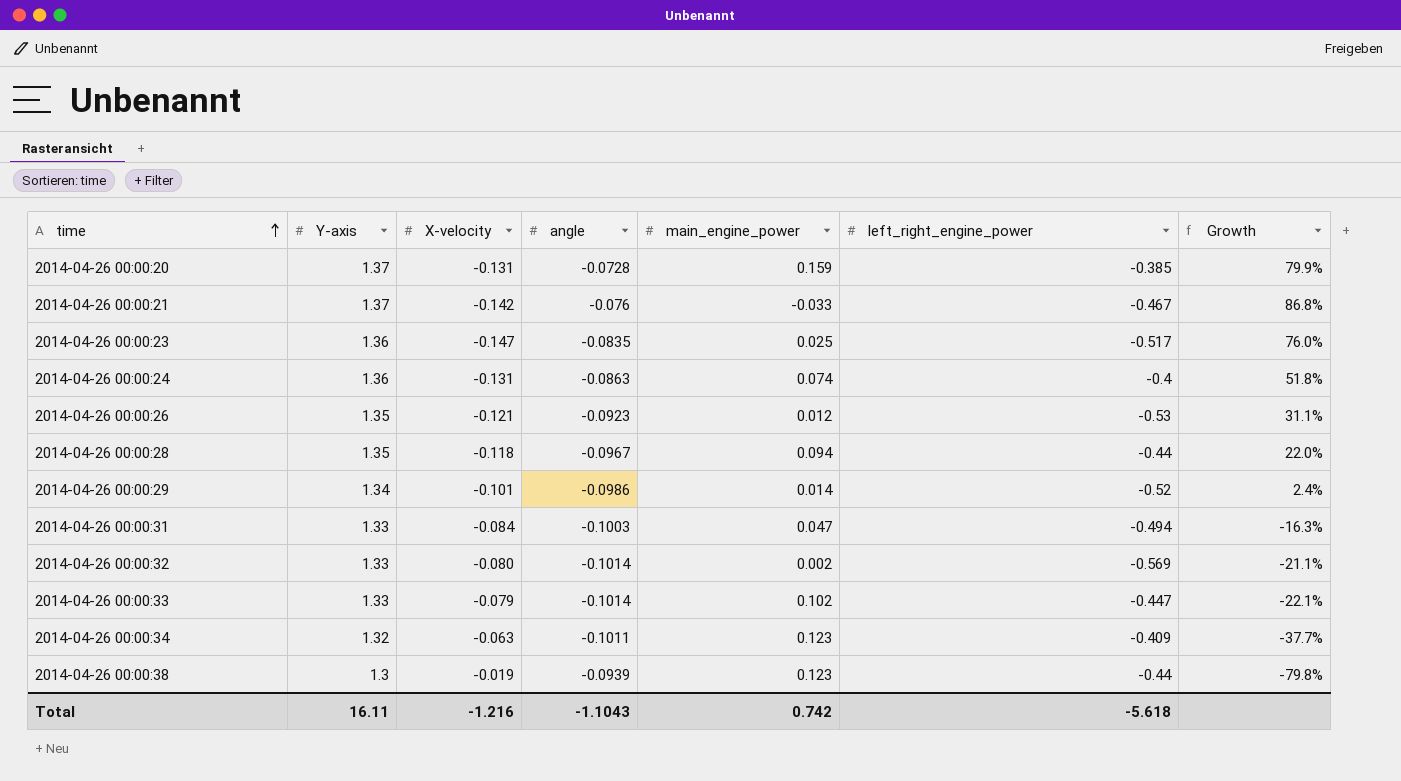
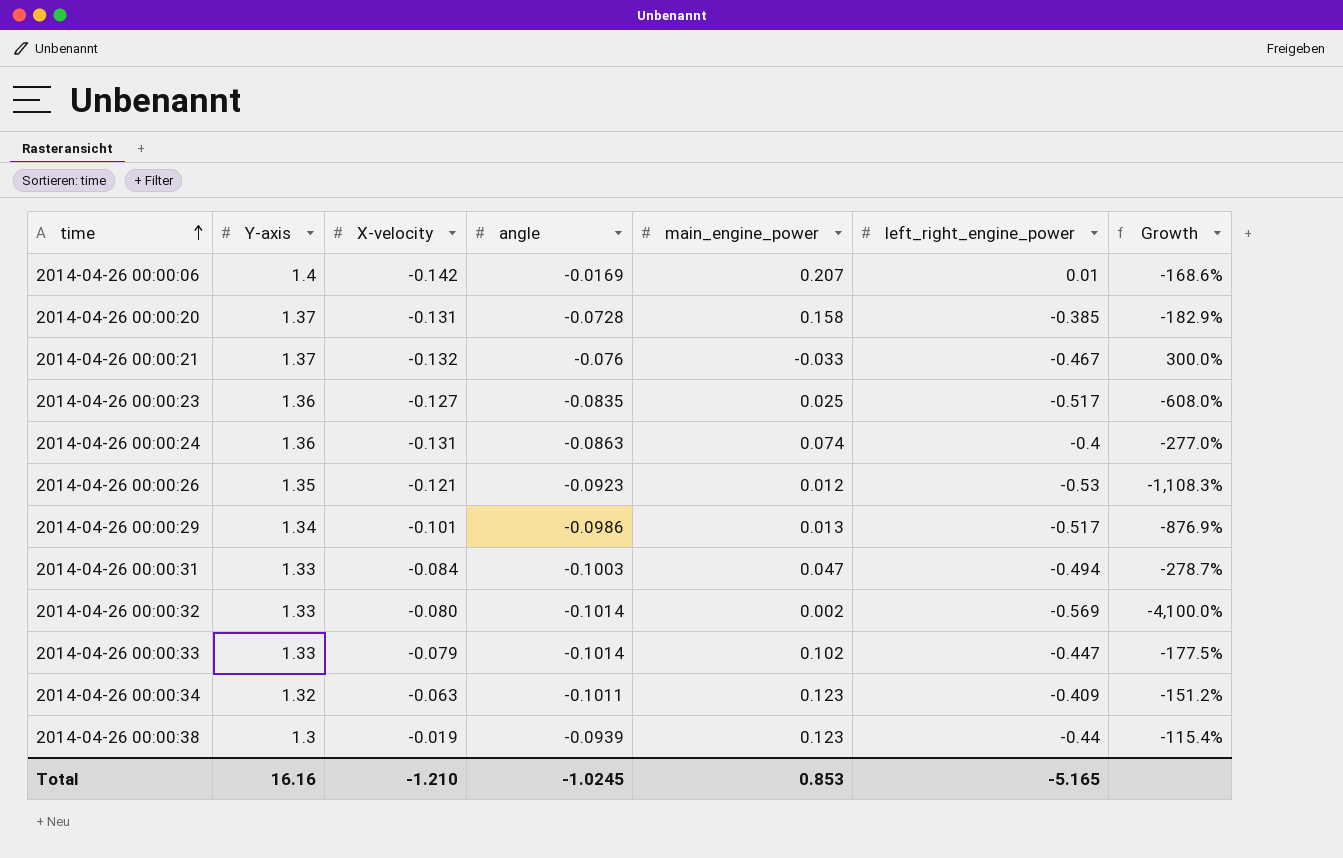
column Growth | formula: ([X-velocity] - [angle]) / [angle] -> ([X-velocity] - [main_engine_power]) / [main_engine_power]
row 2014-04-26 00:00:28: 1.35 | -0.118 | -0.0967 | 0.094 | -0.44 | 22.0% -> none
row 2014-04-26 00:00:06: none -> 1.4 | -0.142 | -0.0169 | 0.207 | 0.01 | -168.6%
2014-04-26 00:00:20 | main_engine_power: 0.159 -> 0.158
2014-04-26 00:00:21 | X-velocity: -0.142 -> -0.132
2014-04-26 00:00:23 | X-velocity: -0.147 -> -0.127
2014-04-26 00:00:29 | main_engine_power: 0.014 -> 0.013
2014-04-26 00:00:29 | left_right_engine_power: -0.52 -> -0.517
Total | Y-axis: 16.11 -> 16.16
Total | X-velocity: -1.216 -> -1.210
Total | angle: -1.1043 -> -1.0245
Total | main_engine_power: 0.742 -> 0.853
Total | left_right_engine_power: -5.618 -> -5.165

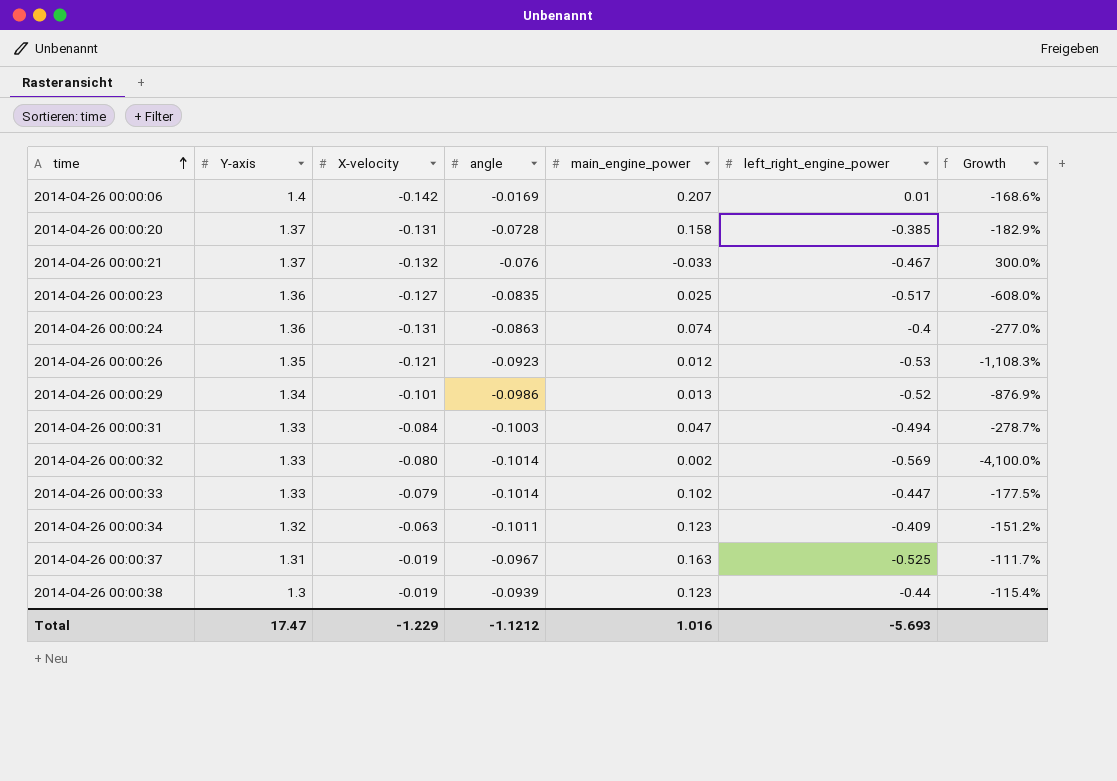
2014-04-26 00:00:29 | left_right_engine_power: -0.517 -> -0.52
row 2014-04-26 00:00:37: none -> 1.31 | -0.019 | -0.0967 | 0.163 | -0.525 | -111.7%
Total | Y-axis: 16.16 -> 17.47
Total | X-velocity: -1.210 -> -1.229
Total | angle: -1.0245 -> -1.1212
Total | main_engine_power: 0.853 -> 1.016
Total | left_right_engine_power: -5.165 -> -5.693

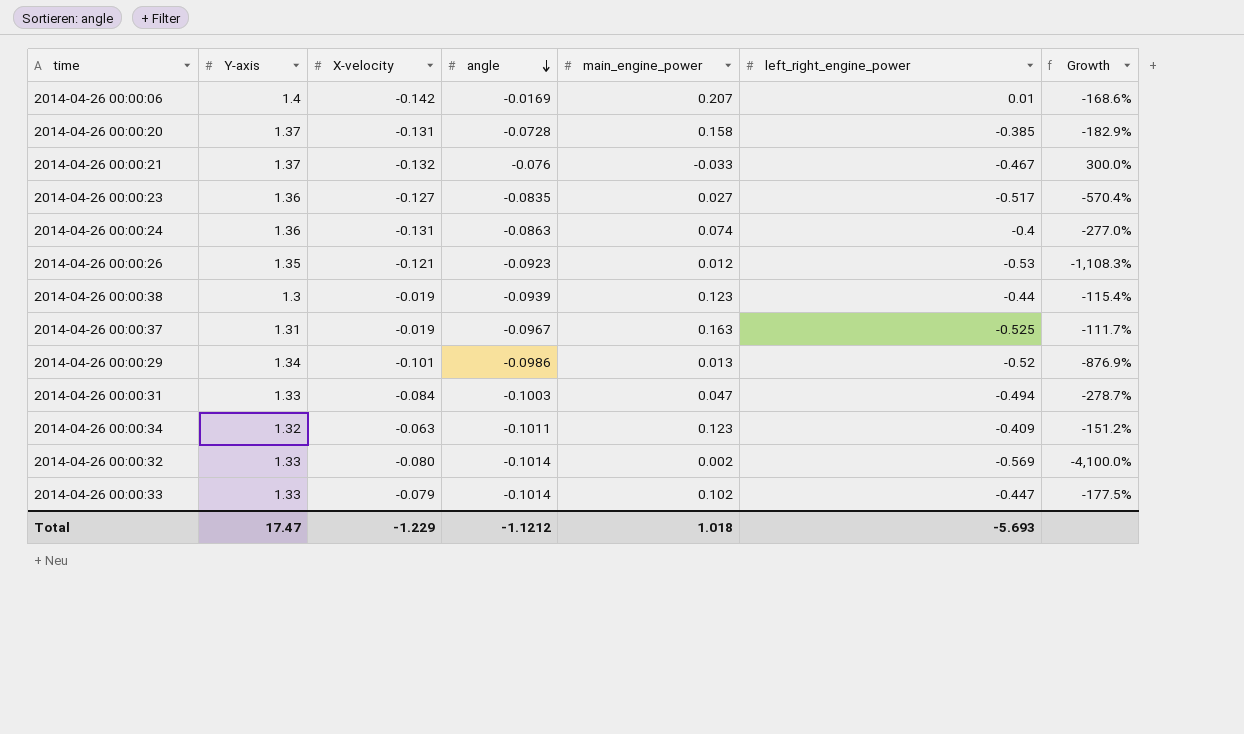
row order: time ascending -> angle descending
2014-04-26 00:00:23 | main_engine_power: 0.025 -> 0.027
2014-04-26 00:00:23 | Growth: -608.0% -> -570.4%
Total | main_engine_power: 1.016 -> 1.018

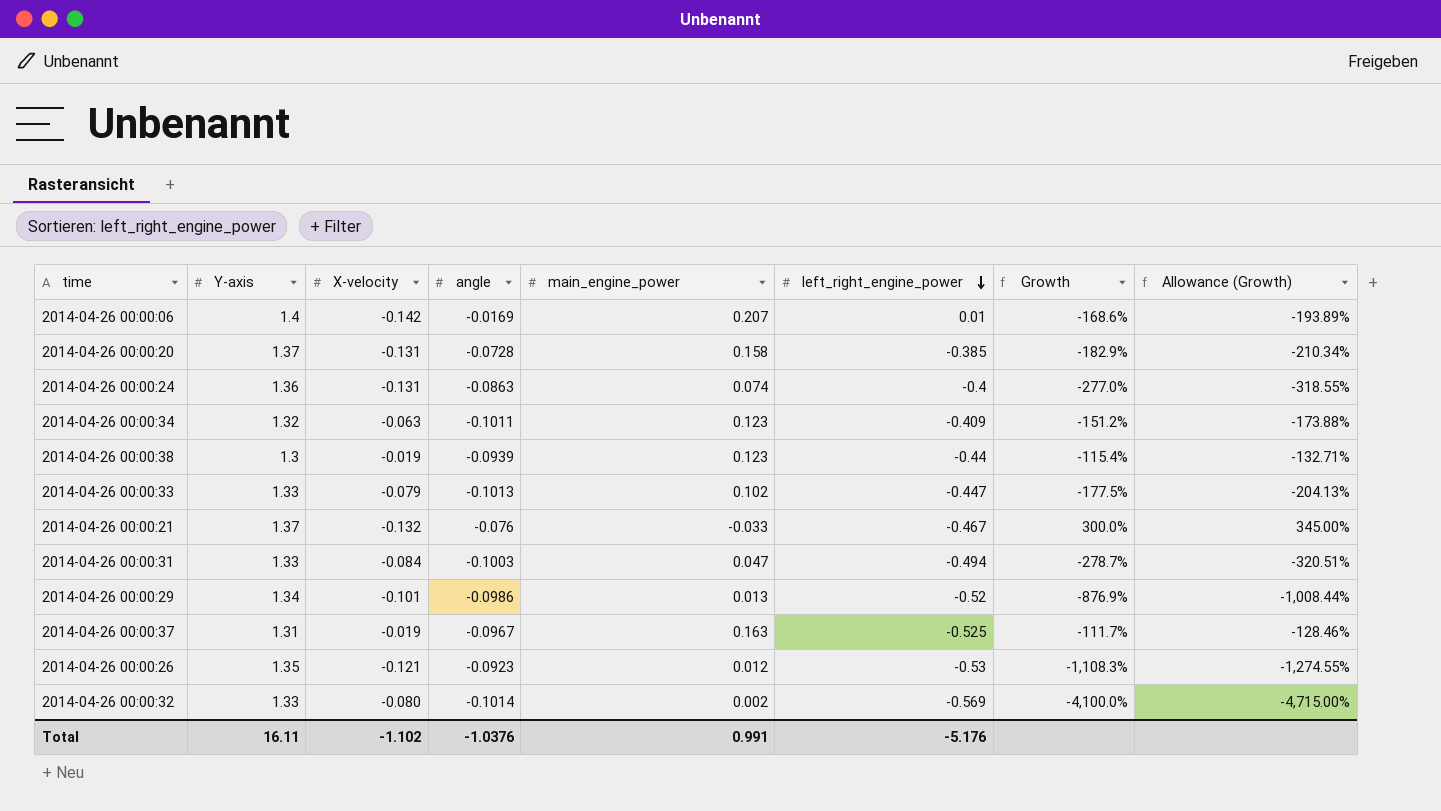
row order: angle descending -> left_right_engine_power descending
column Allowance (Growth) | formula: none -> [Growth] * 1.15
row 2014-04-26 00:00:23: 1.36 | -0.127 | -0.0835 | 0.027 | -0.517 | -570.4% -> none
2014-04-26 00:00:33 | angle: -0.1014 -> -0.1013
Total | Y-axis: 17.47 -> 16.11
Total | X-velocity: -1.229 -> -1.102
Total | angle: -1.1212 -> -1.0376
Total | main_engine_power: 1.018 -> 0.991
Total | left_right_engine_power: -5.693 -> -5.176

